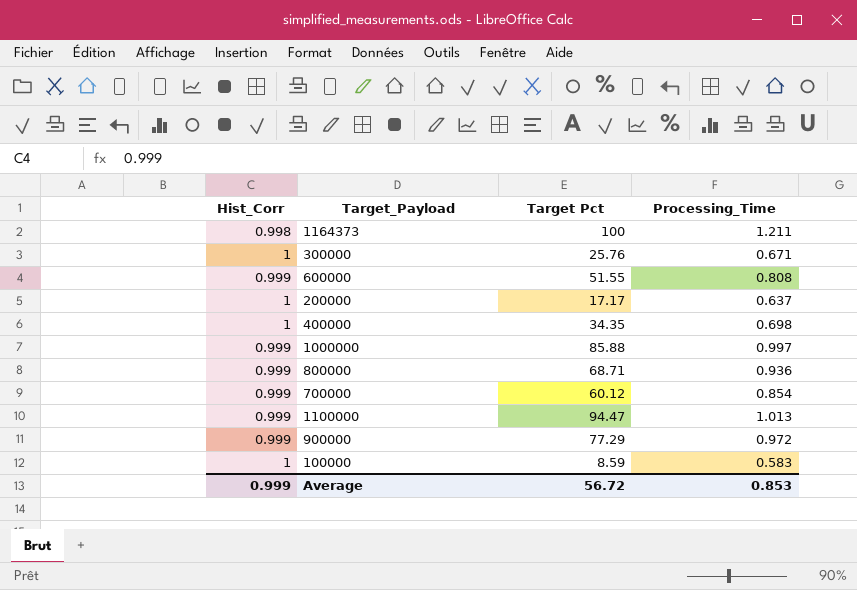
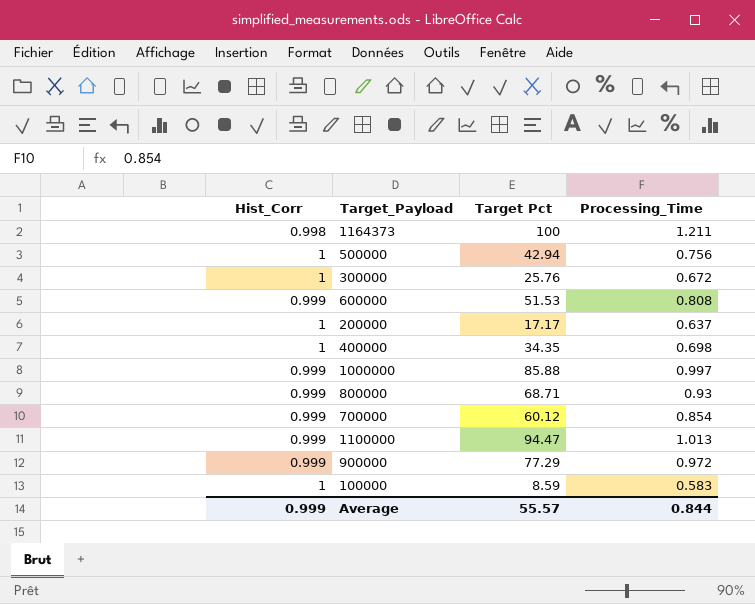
row 500000: none -> 1 | 42.94 | 0.756
300000 | Processing_Time: 0.671 -> 0.672
600000 | Target Pct: 51.55 -> 51.53
800000 | Processing_Time: 0.936 -> 0.93
Average | Target Pct: 56.72 -> 55.57
Average | Processing_Time: 0.853 -> 0.844

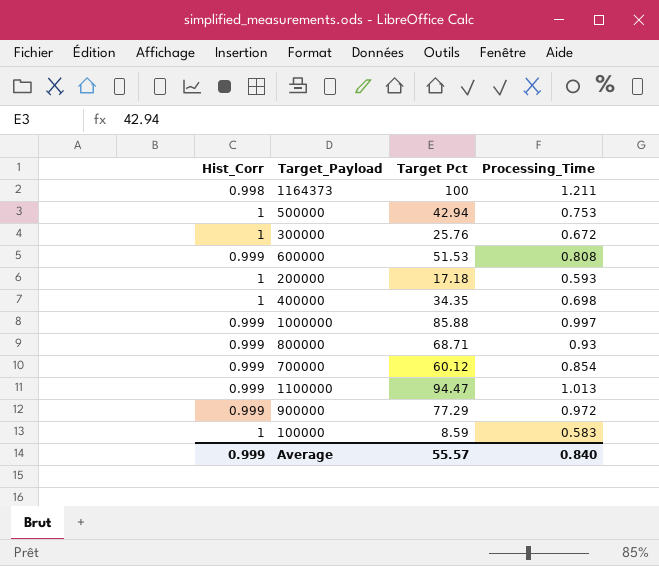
500000 | Processing_Time: 0.756 -> 0.753
200000 | Target Pct: 17.17 -> 17.18
200000 | Processing_Time: 0.637 -> 0.593
Average | Processing_Time: 0.844 -> 0.840

